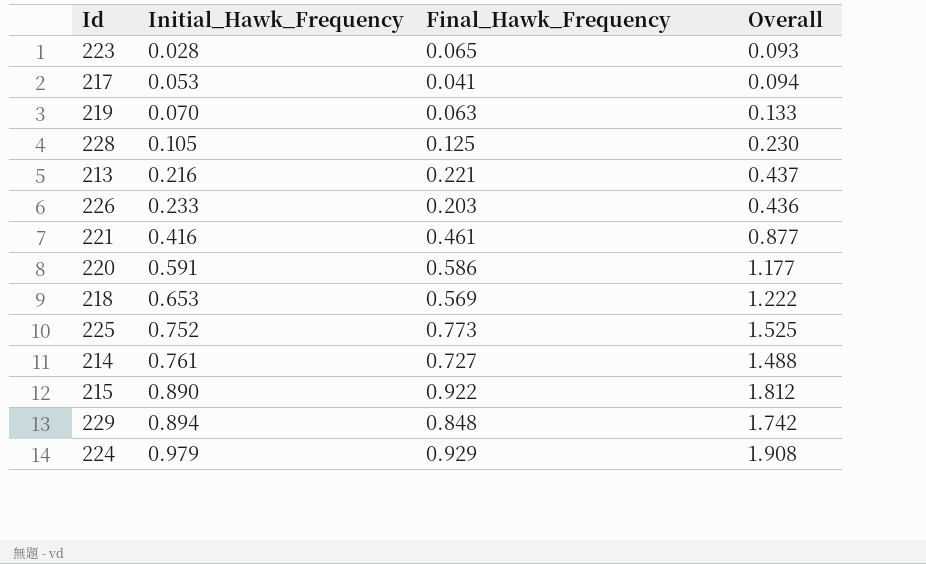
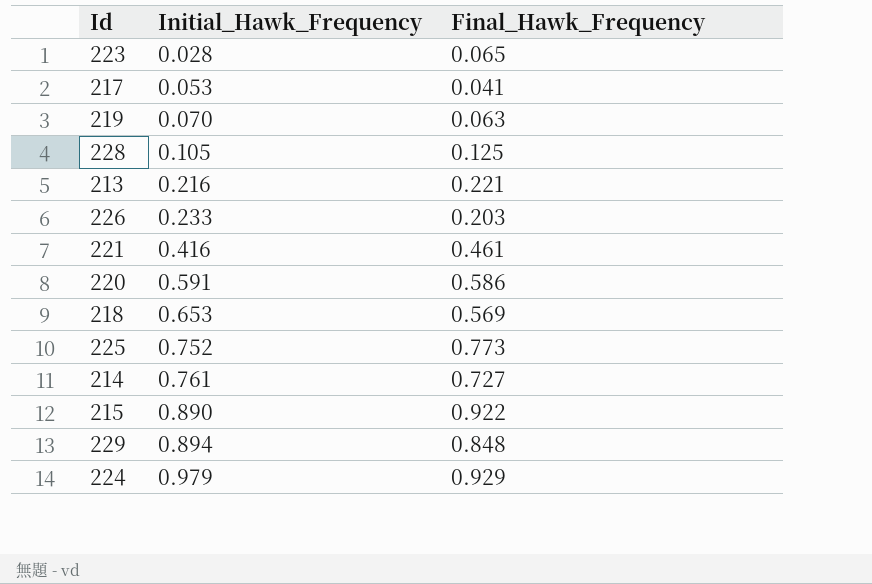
column Overall | formula: [Initial_Hawk_Frequency] + [Final_Hawk_Frequency] -> none

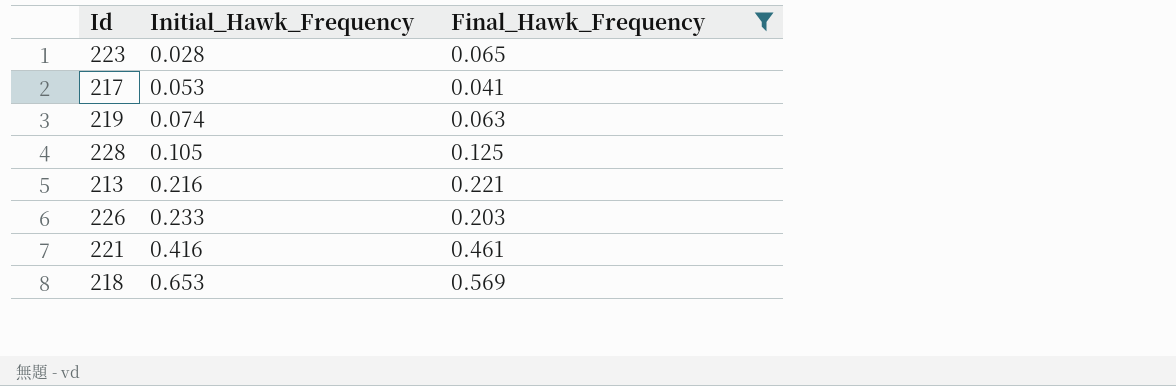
filter: none -> Final_Hawk_Frequency <= 0.569
219 | Initial_Hawk_Frequency: 0.070 -> 0.074

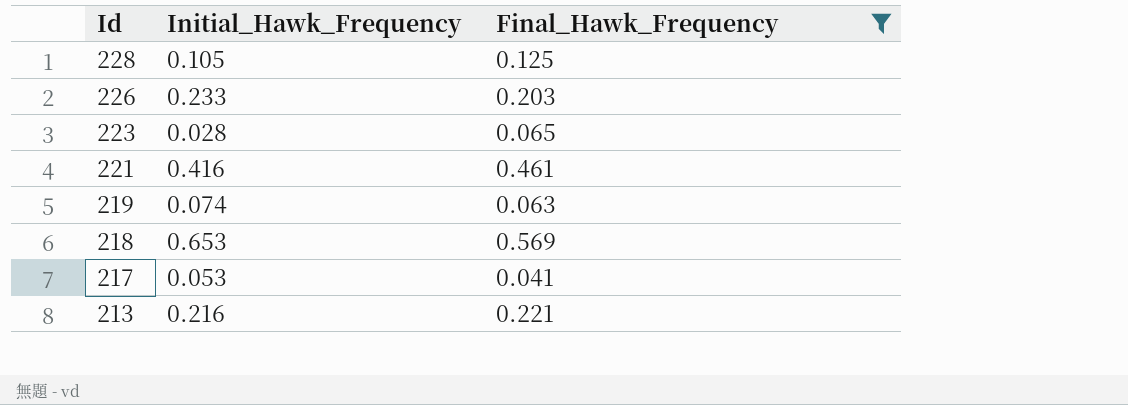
row order: Initial_Hawk_Frequency ascending -> Id descending

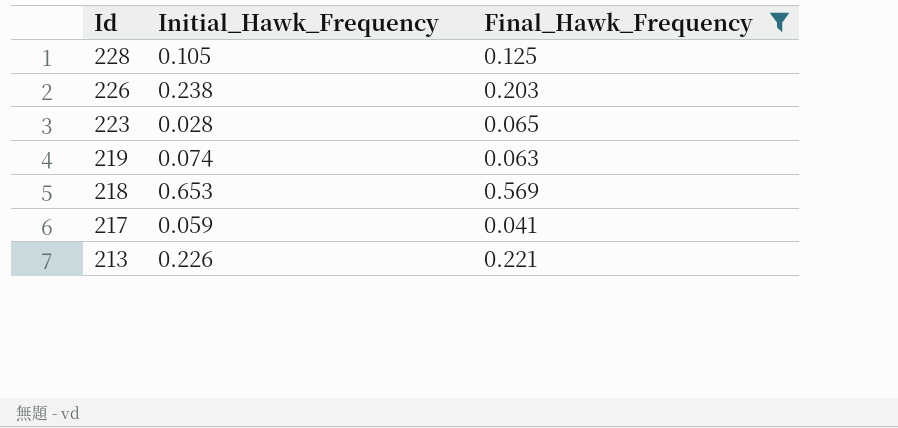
row 221: 0.416 | 0.461 -> none
226 | Initial_Hawk_Frequency: 0.233 -> 0.238
217 | Initial_Hawk_Frequency: 0.053 -> 0.059
213 | Initial_Hawk_Frequency: 0.216 -> 0.226

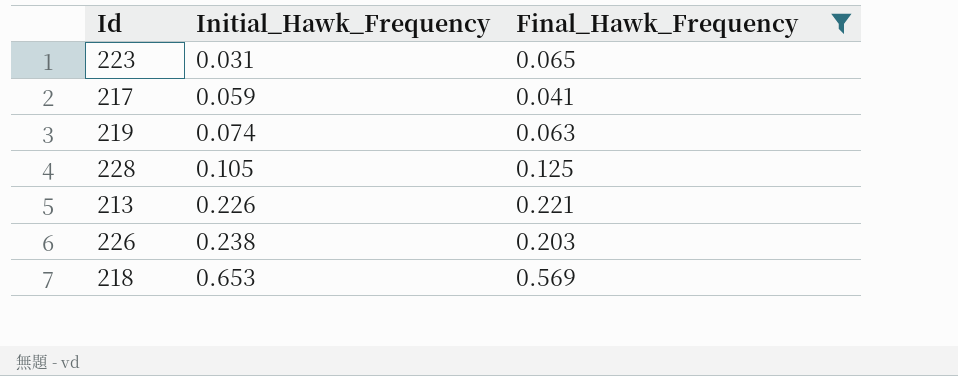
row order: Id descending -> Initial_Hawk_Frequency ascending
223 | Initial_Hawk_Frequency: 0.028 -> 0.031

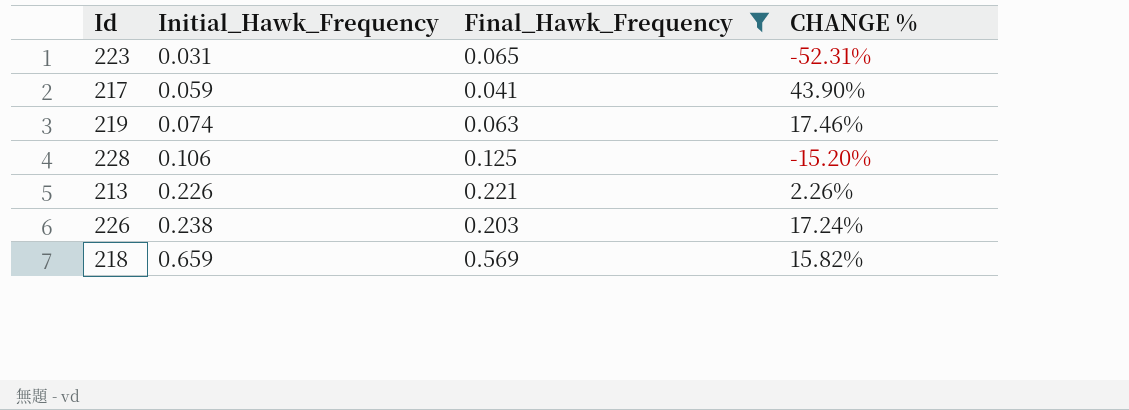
column CHANGE % | formula: none -> ([Initial_Hawk_Frequency] - [Final_Hawk_Frequency]) / [Final_Hawk_Frequency]
228 | Initial_Hawk_Frequency: 0.105 -> 0.106
218 | Initial_Hawk_Frequency: 0.653 -> 0.659

